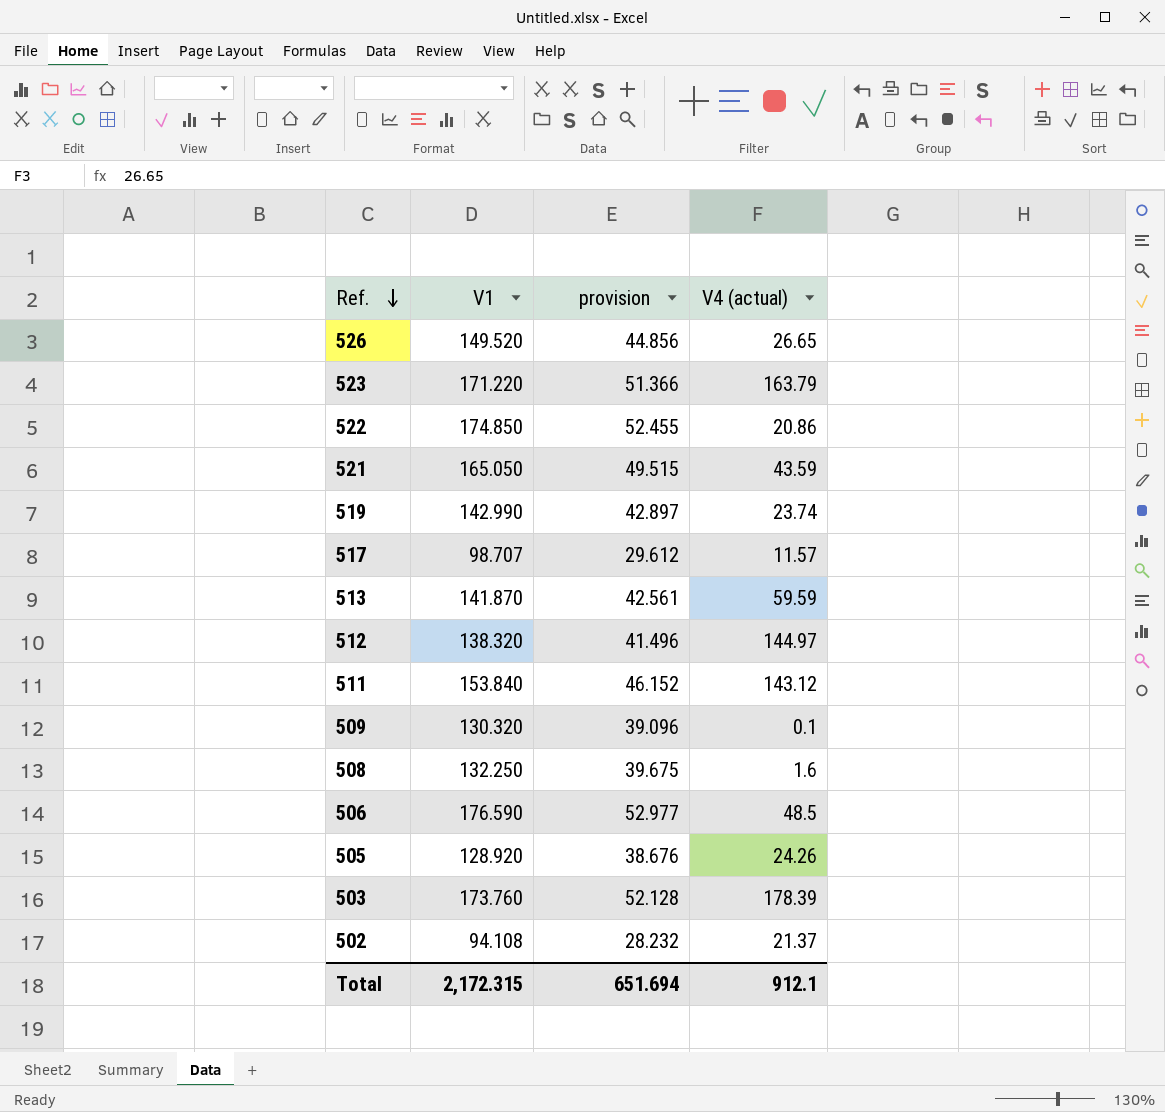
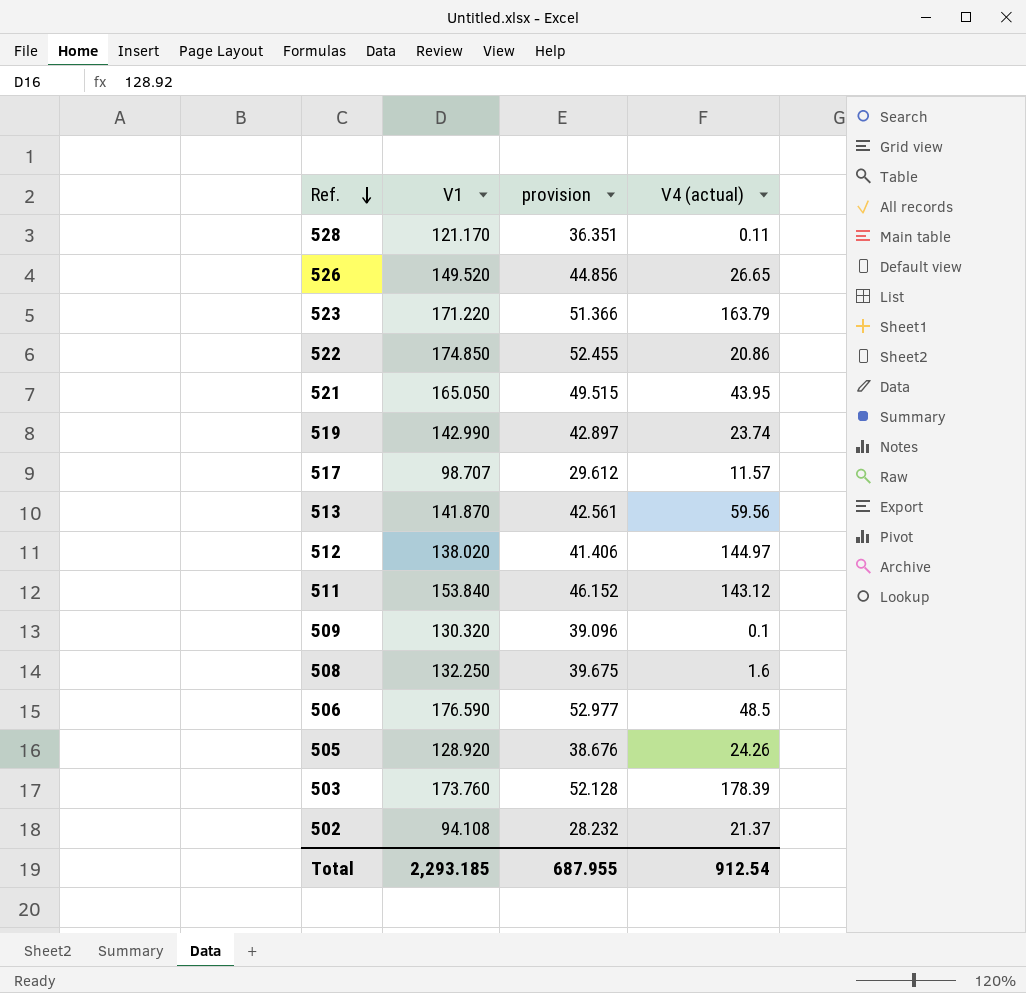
row 528: none -> 121.170 | 36.351 | 0.11
521 | V4 (actual): 43.59 -> 43.95
513 | V4 (actual): 59.59 -> 59.56
512 | V1: 138.320 -> 138.020
512 | provision: 41.496 -> 41.406
Total | V1: 2,172.315 -> 2,293.185
Total | provision: 651.694 -> 687.955
Total | V4 (actual): 912.1 -> 912.54

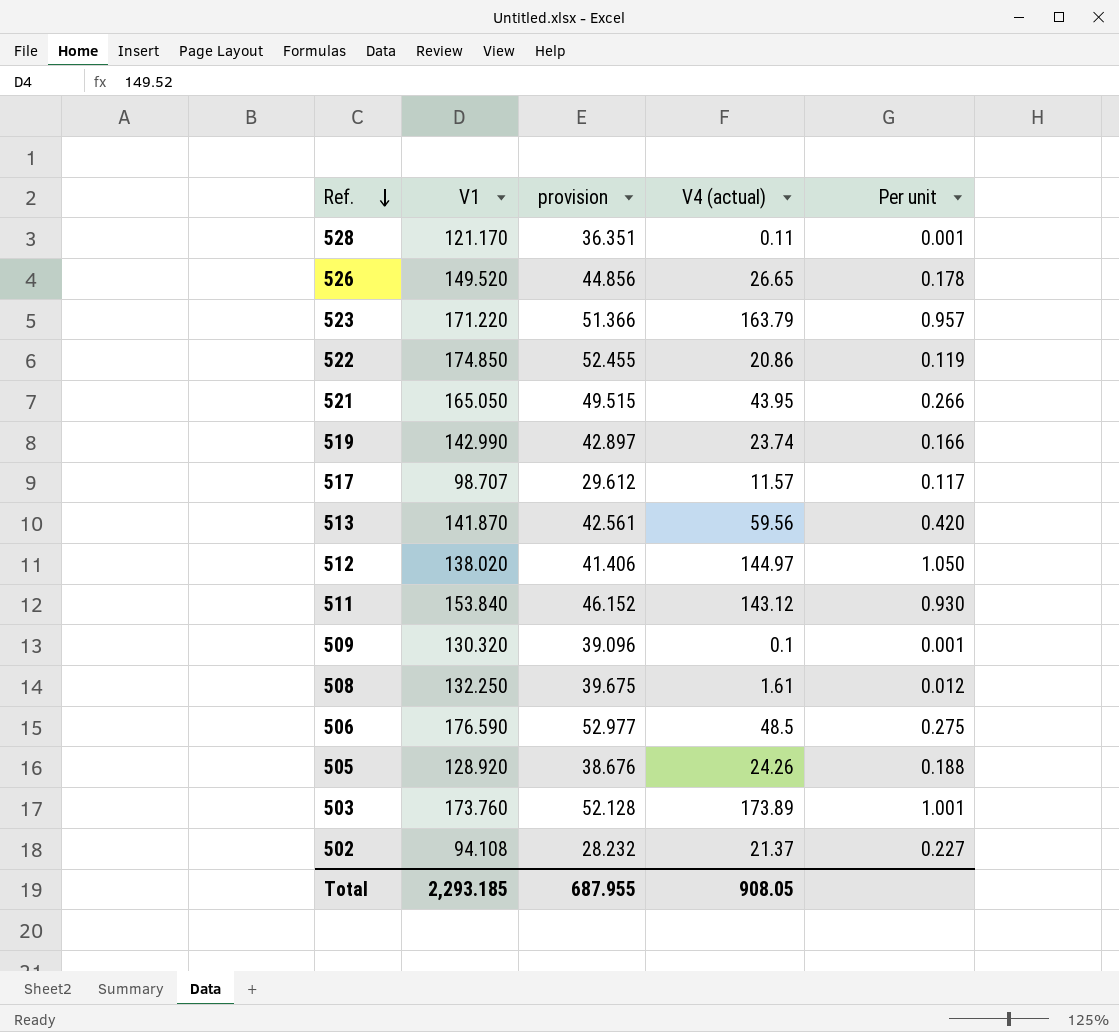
column Per unit | formula: none -> [V4 (actual)] / [V1]
508 | V4 (actual): 1.6 -> 1.61
503 | V4 (actual): 178.39 -> 173.89
Total | V4 (actual): 912.54 -> 908.05

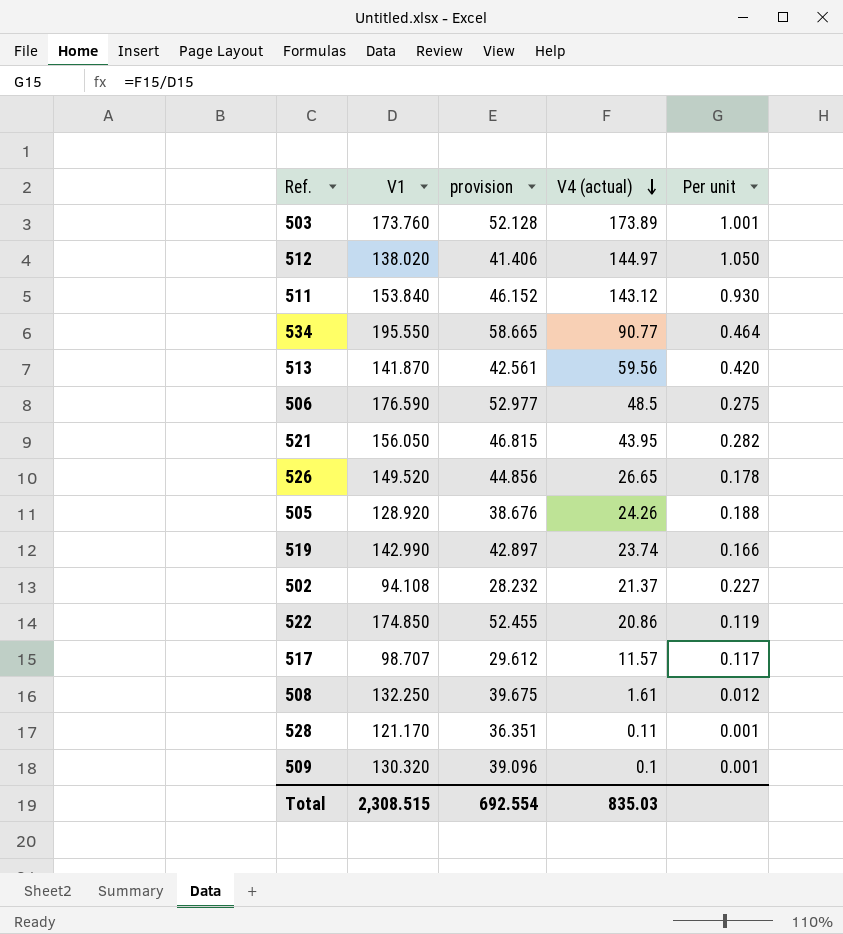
row order: Ref. descending -> V4 (actual) descending
row 523: 171.220 | 51.366 | 163.79 | 0.957 -> none
row 534: none -> 195.550 | 58.665 | 90.77 | 0.464
521 | V1: 165.050 -> 156.050
521 | provision: 49.515 -> 46.815
521 | Per unit: 0.266 -> 0.282
Total | V1: 2,293.185 -> 2,308.515
Total | provision: 687.955 -> 692.554
Total | V4 (actual): 908.05 -> 835.03

